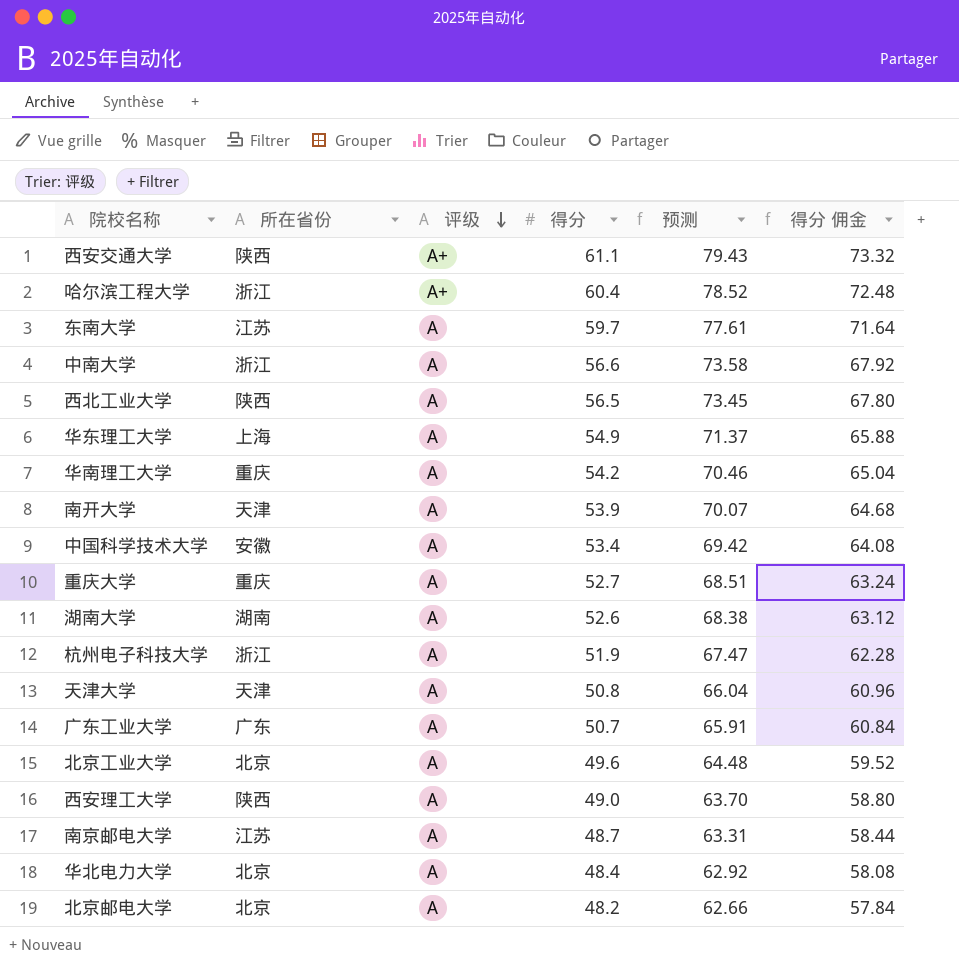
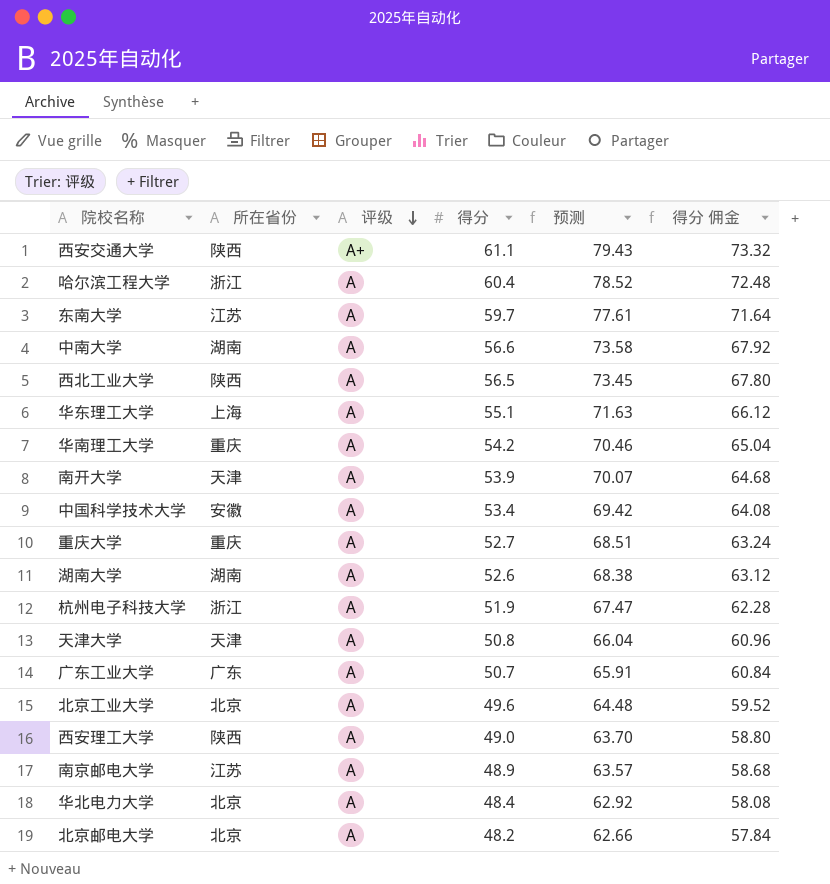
哈尔滨工程大学 | 评级: A+ -> A
中南大学 | 所在省份: 浙江 -> 湖南
华东理工大学 | 得分: 54.9 -> 55.1
华东理工大学 | 预测: 71.37 -> 71.63
华东理工大学 | 得分 佣金: 65.88 -> 66.12
南京邮电大学 | 得分: 48.7 -> 48.9
南京邮电大学 | 预测: 63.31 -> 63.57
南京邮电大学 | 得分 佣金: 58.44 -> 58.68

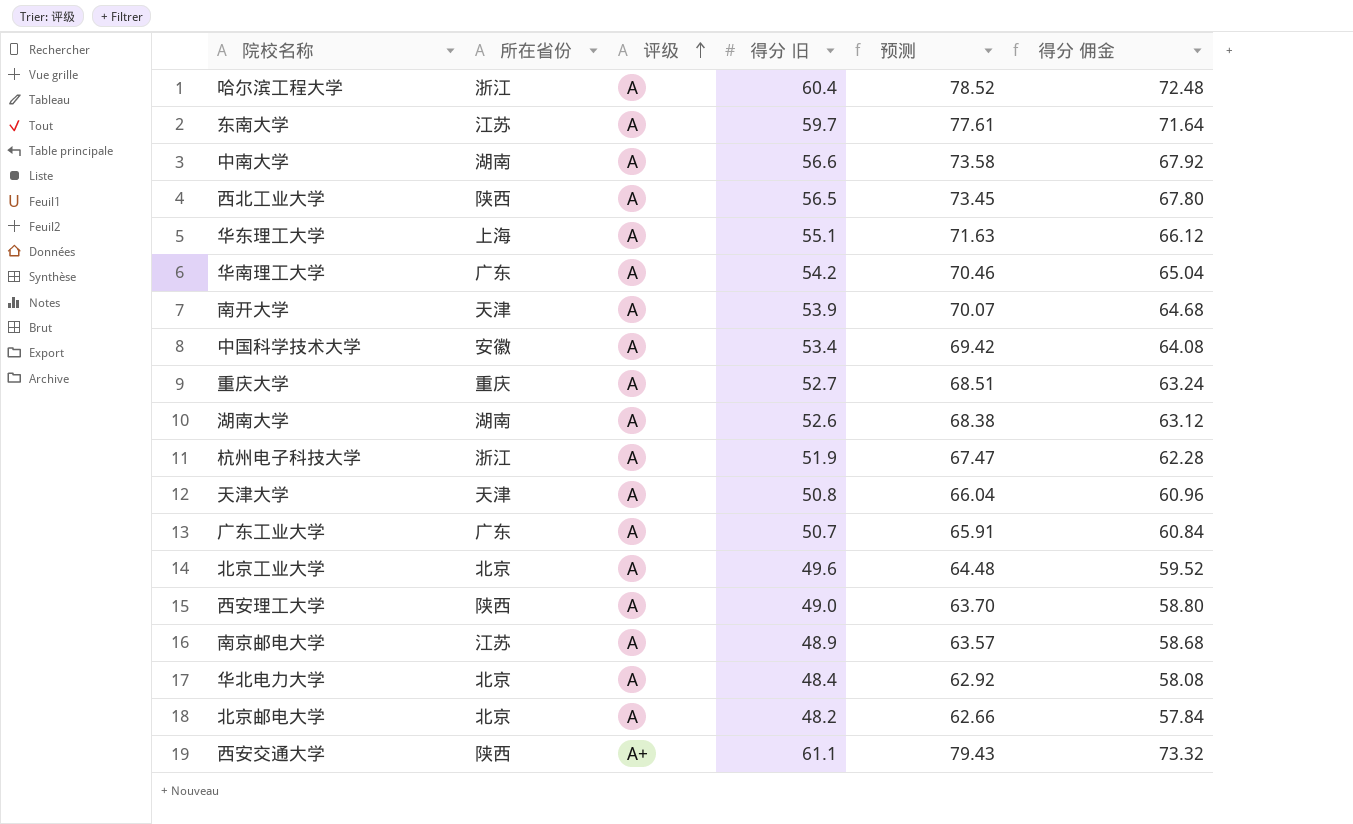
row order: 评级 descending -> 评级 ascending
column name: 得分 -> 得分 旧
华南理工大学 | 所在省份: 重庆 -> 广东

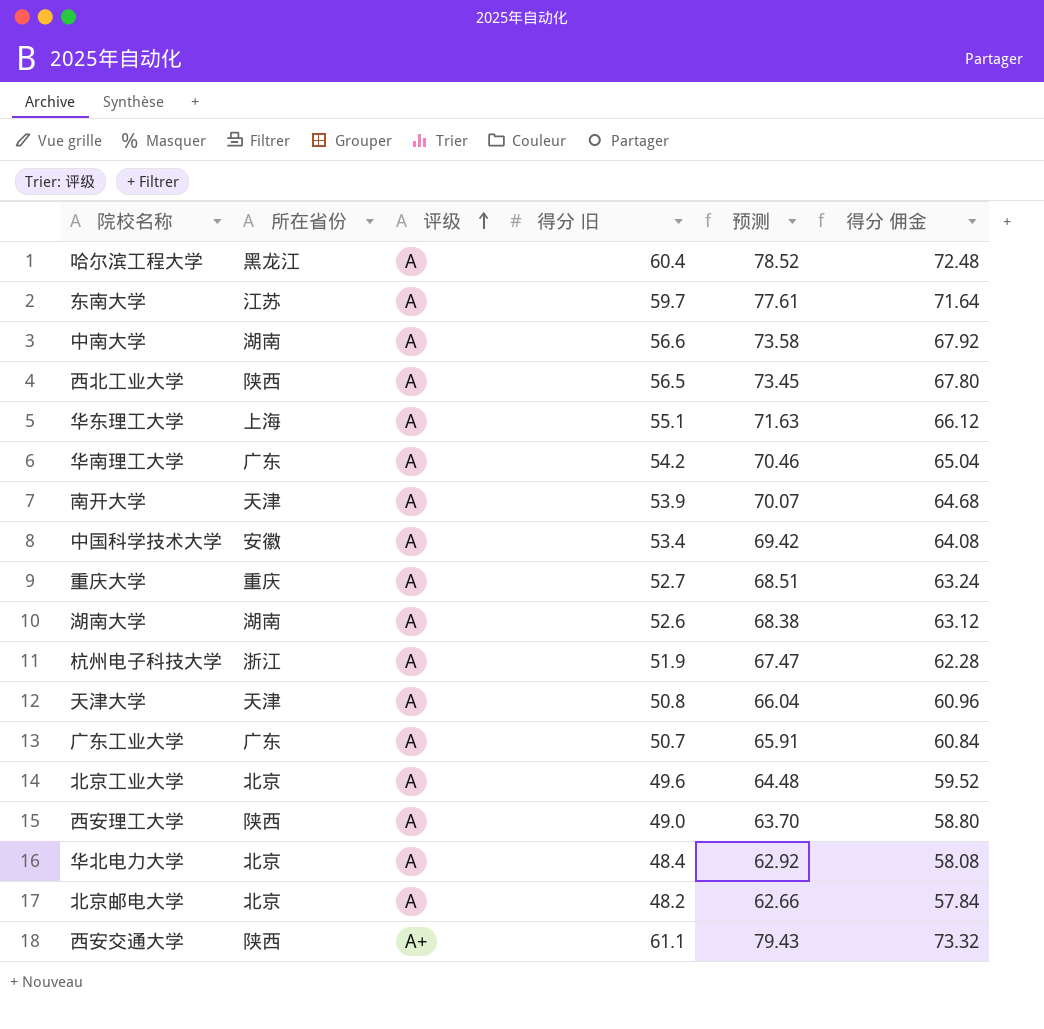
row 南京邮电大学: 江苏 | A | 48.9 | 63.57 | 58.68 -> none
哈尔滨工程大学 | 所在省份: 浙江 -> 黑龙江

